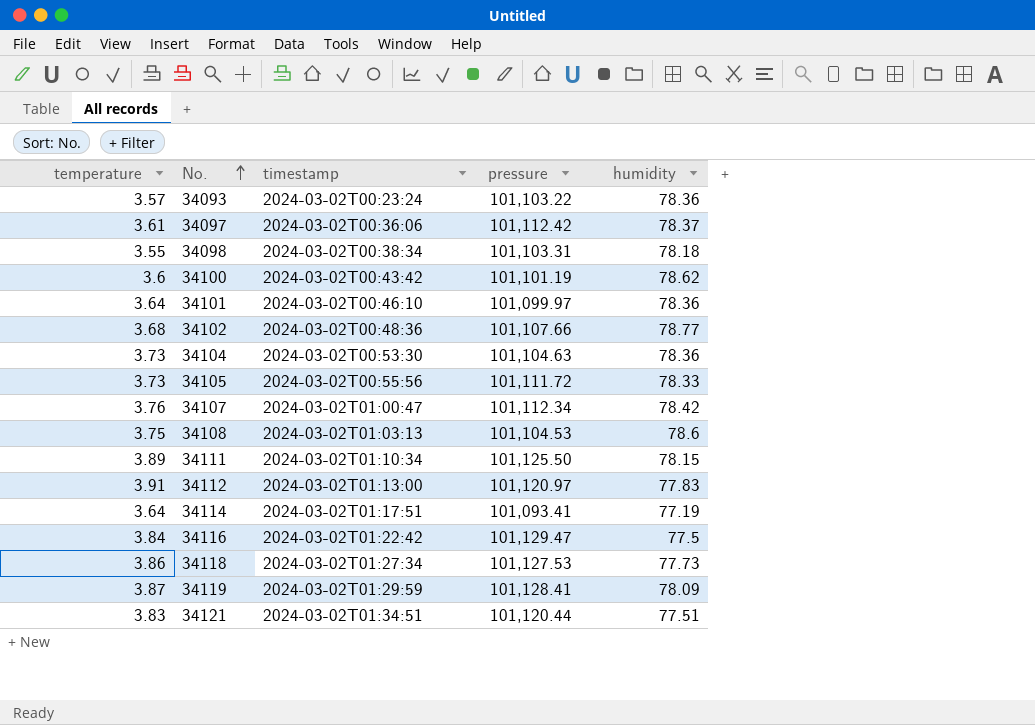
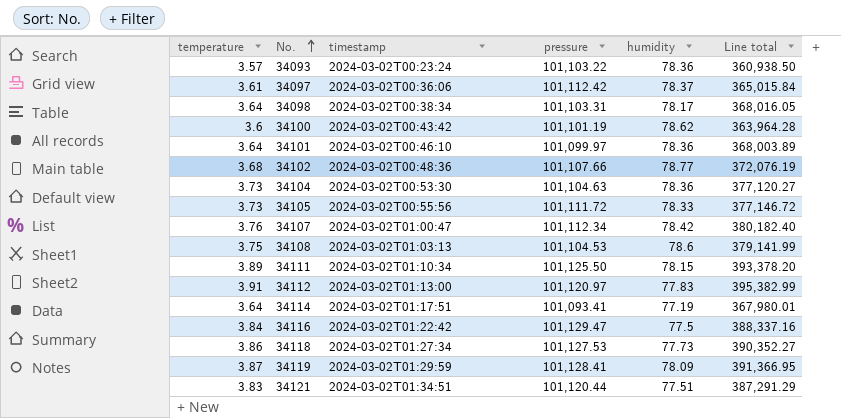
column Line total | formula: none -> [temperature] * [pressure]
34098 | temperature: 3.55 -> 3.64
34098 | humidity: 78.18 -> 78.17

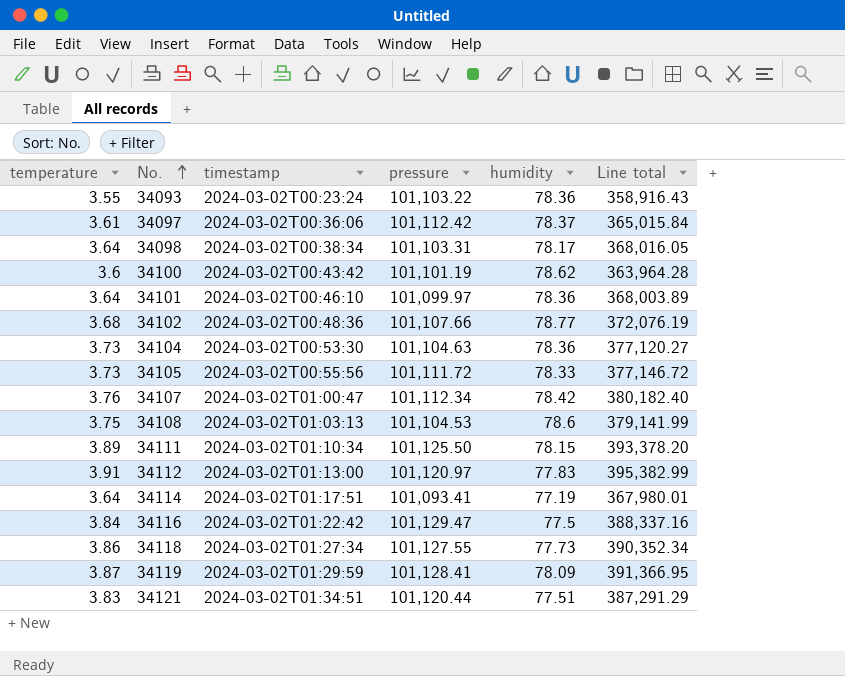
34093 | temperature: 3.57 -> 3.55
34093 | Line total: 360,938.50 -> 358,916.43
34118 | pressure: 101,127.53 -> 101,127.55
34118 | Line total: 390,352.27 -> 390,352.34

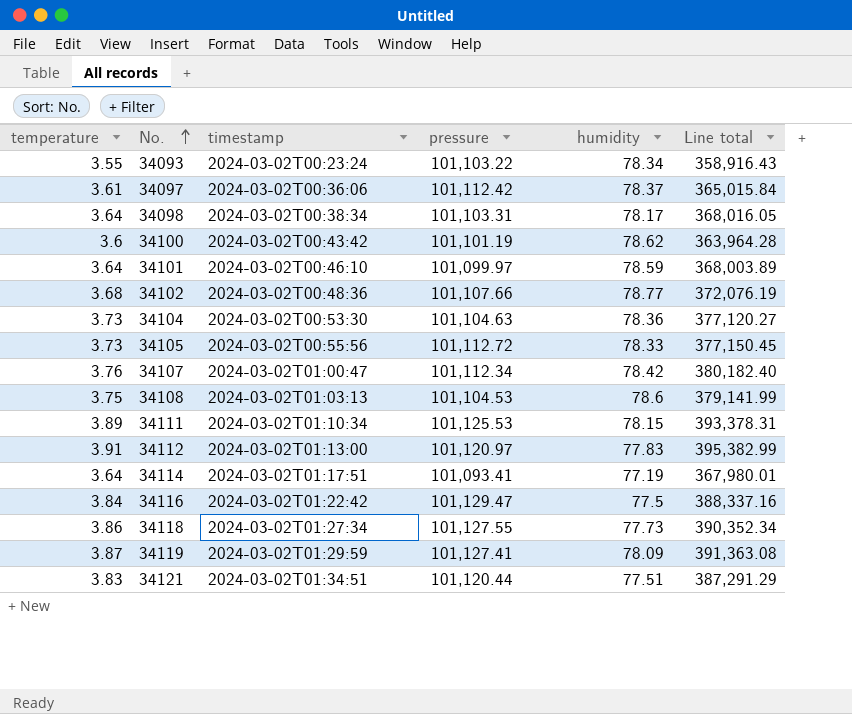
34093 | humidity: 78.36 -> 78.34
34101 | humidity: 78.36 -> 78.59
34105 | pressure: 101,111.72 -> 101,112.72
34105 | Line total: 377,146.72 -> 377,150.45
34111 | pressure: 101,125.50 -> 101,125.53
34111 | Line total: 393,378.20 -> 393,378.31
34119 | pressure: 101,128.41 -> 101,127.41
34119 | Line total: 391,366.95 -> 391,363.08

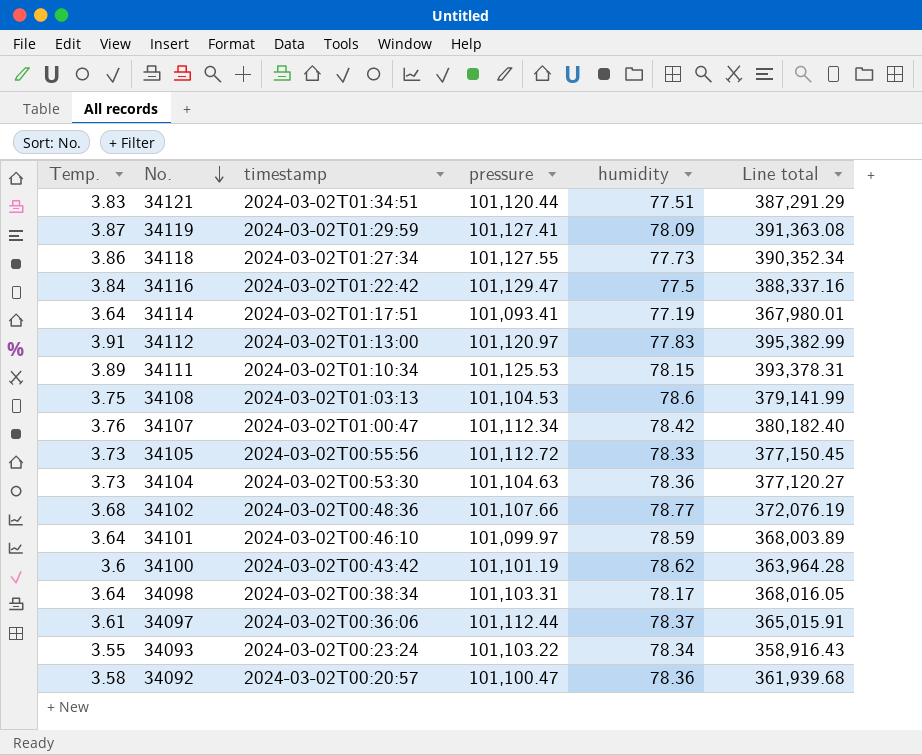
row order: No. ascending -> No. descending
column name: temperature -> Temp.
34097 | pressure: 101,112.42 -> 101,112.44
34097 | Line total: 365,015.84 -> 365,015.91
row 34092: none -> 3.58 | 2024-03-02T00:20:57 | 101,100.47 | 78.36 | 361,939.68

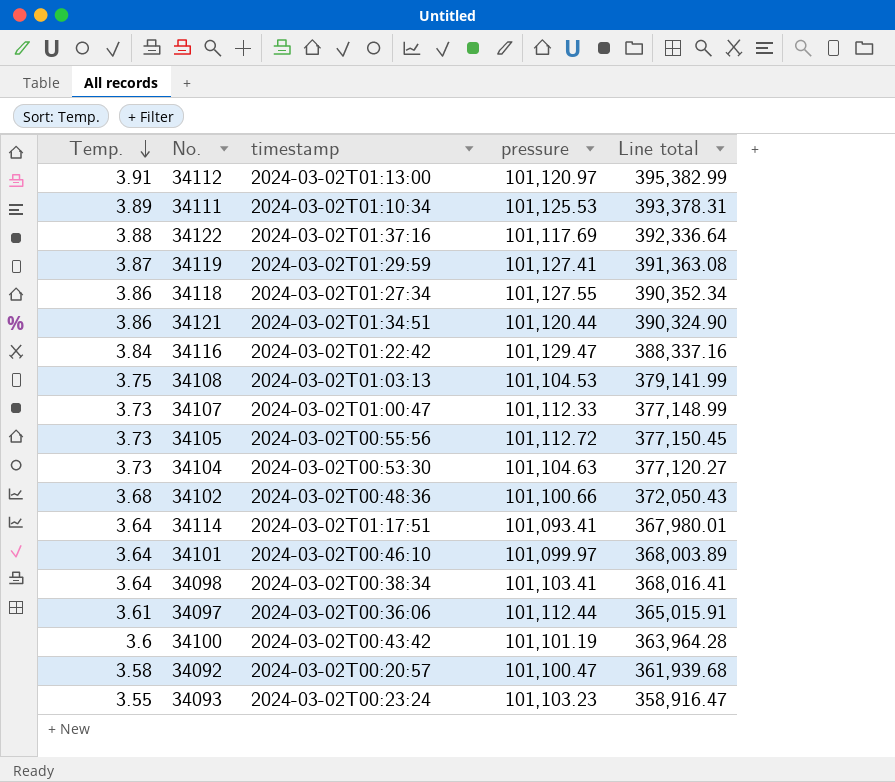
row order: No. descending -> Temp. descending
column humidity | position: 5 -> none
row 34122: none -> 3.88 | 2024-03-02T01:37:16 | 101,117.69 | 392,336.64
34121 | Temp.: 3.83 -> 3.86
34121 | Line total: 387,291.29 -> 390,324.90
34107 | Temp.: 3.76 -> 3.73
34107 | pressure: 101,112.34 -> 101,112.33
34107 | Line total: 380,182.40 -> 377,148.99
34102 | pressure: 101,107.66 -> 101,100.66
34102 | Line total: 372,076.19 -> 372,050.43
34098 | pressure: 101,103.31 -> 101,103.41
34098 | Line total: 368,016.05 -> 368,016.41
34093 | pressure: 101,103.22 -> 101,103.23
34093 | Line total: 358,916.43 -> 358,916.47

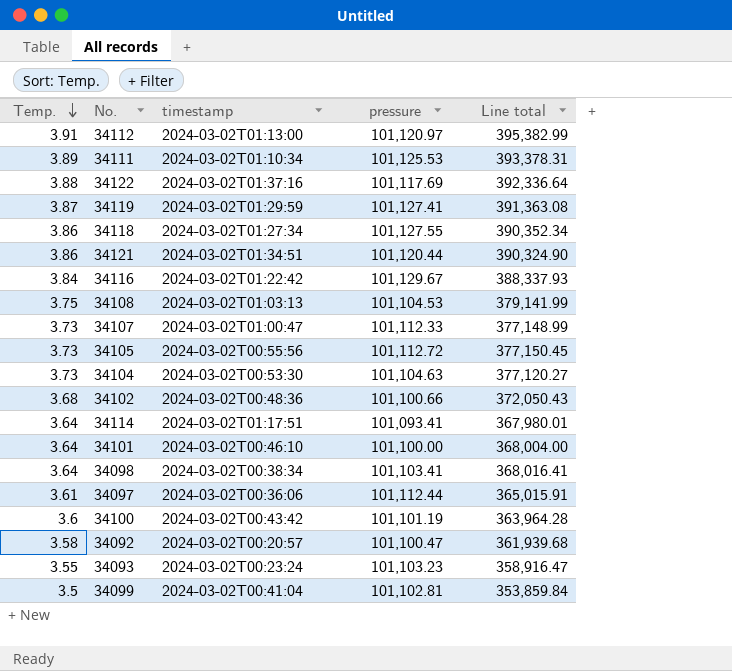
34116 | pressure: 101,129.47 -> 101,129.67
34116 | Line total: 388,337.16 -> 388,337.93
34101 | pressure: 101,099.97 -> 101,100.00
34101 | Line total: 368,003.89 -> 368,004.00
row 34099: none -> 3.5 | 2024-03-02T00:41:04 | 101,102.81 | 353,859.84

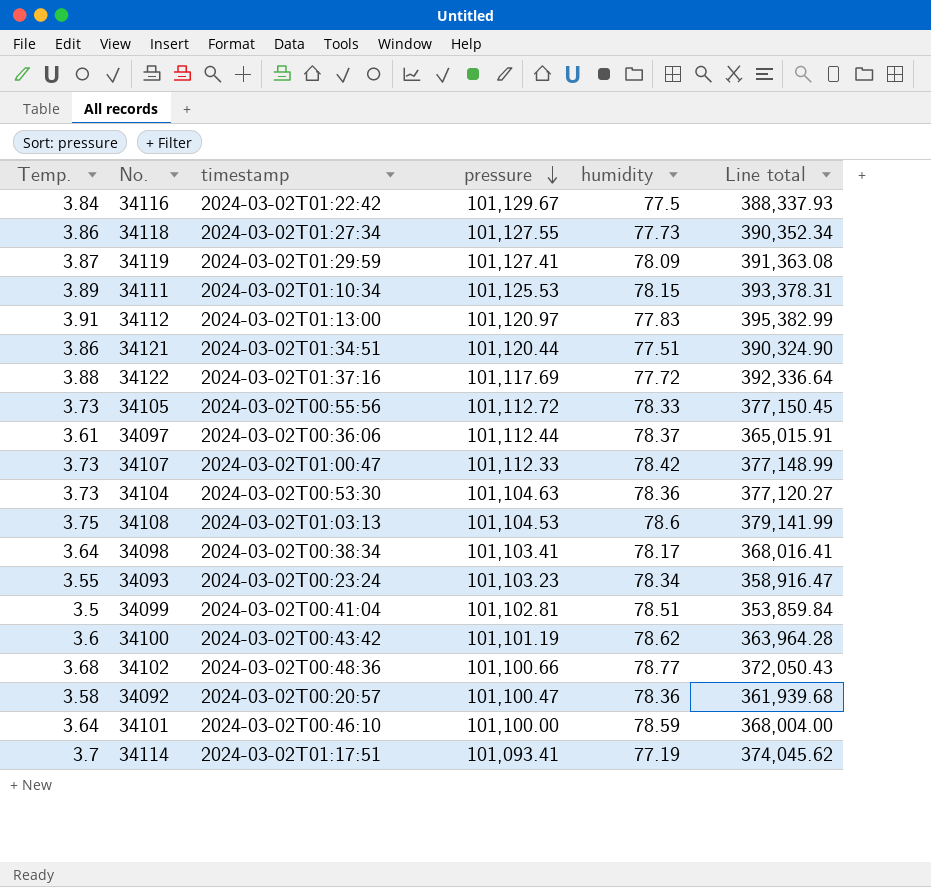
row order: Temp. descending -> pressure descending
column humidity | position: none -> 5
34114 | Temp.: 3.64 -> 3.7
34114 | Line total: 367,980.01 -> 374,045.62

